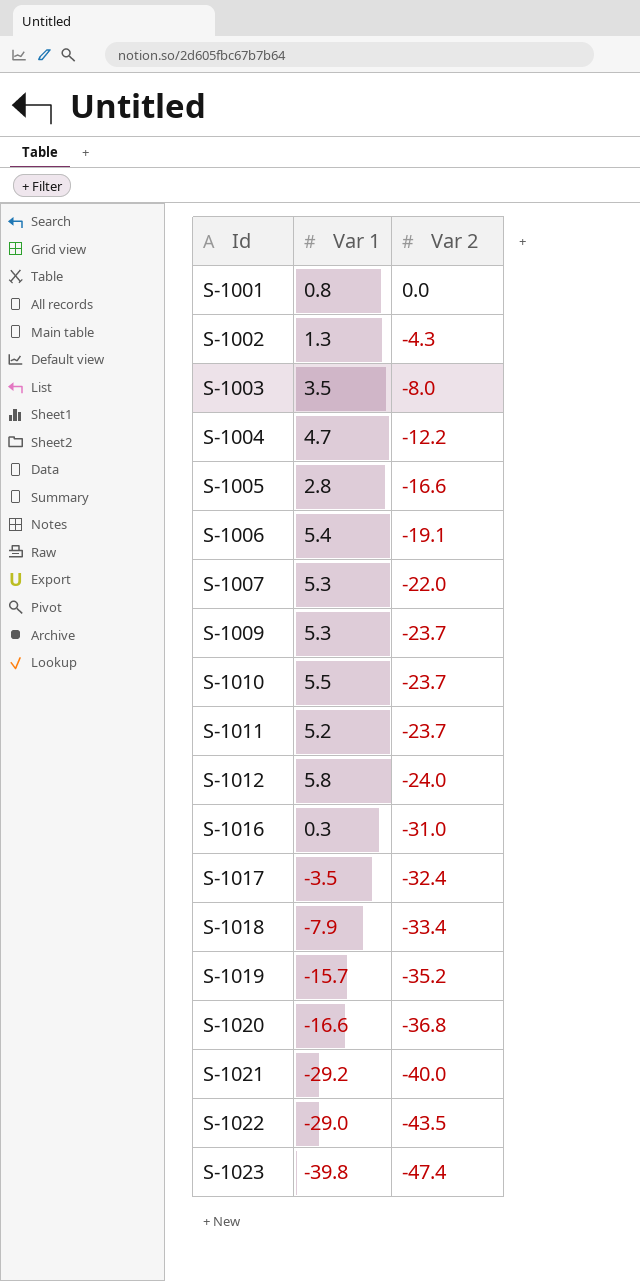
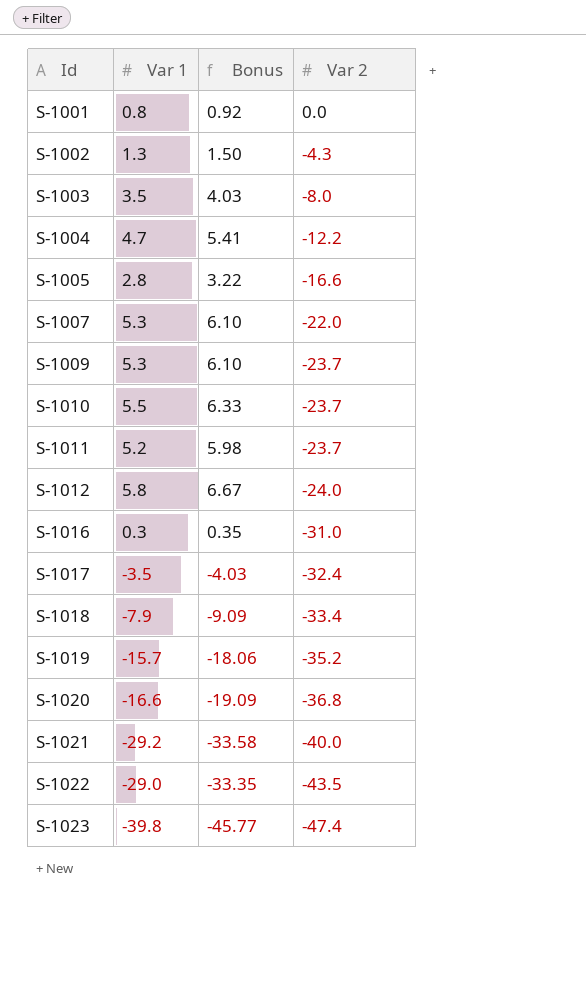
column Bonus | formula: none -> [Var 1] * 1.15
row S-1006: 5.4 | -19.1 -> none

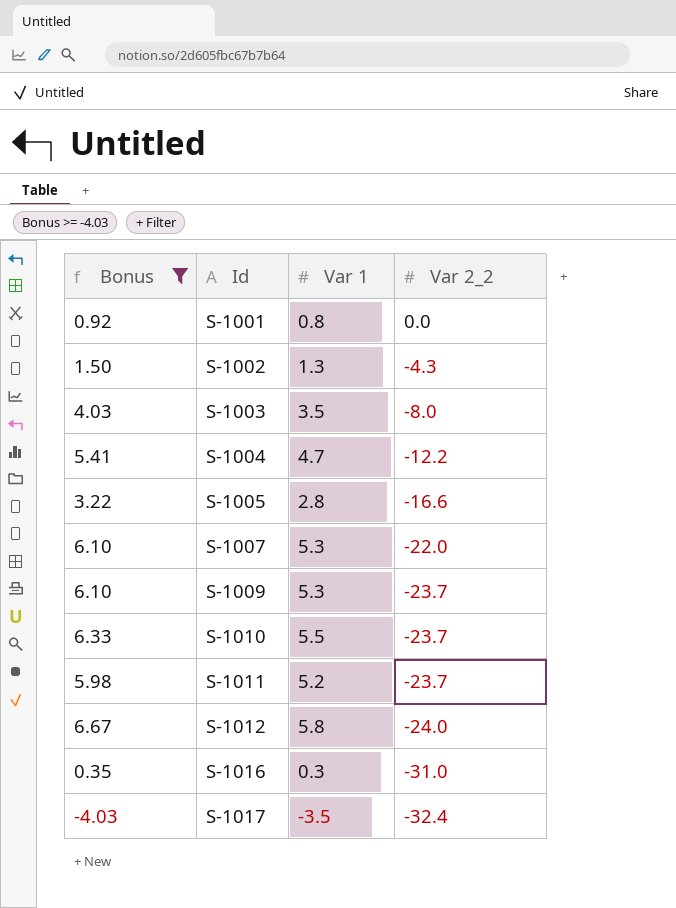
filter: none -> Bonus >= -4.03
column Bonus | position: 3 -> 1
column name: Var 2 -> Var 2_2

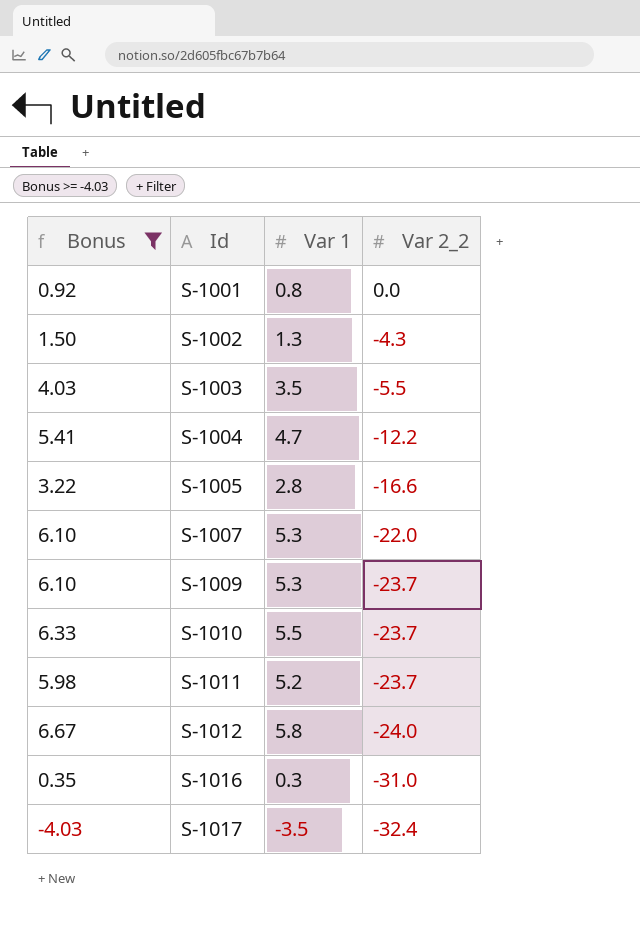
S-1003 | Var 2_2: -8.0 -> -5.5

